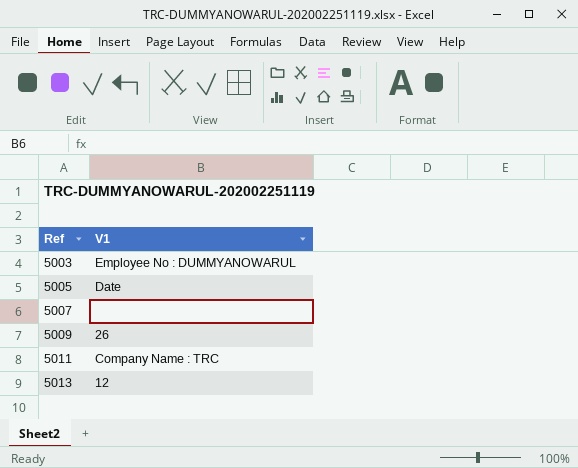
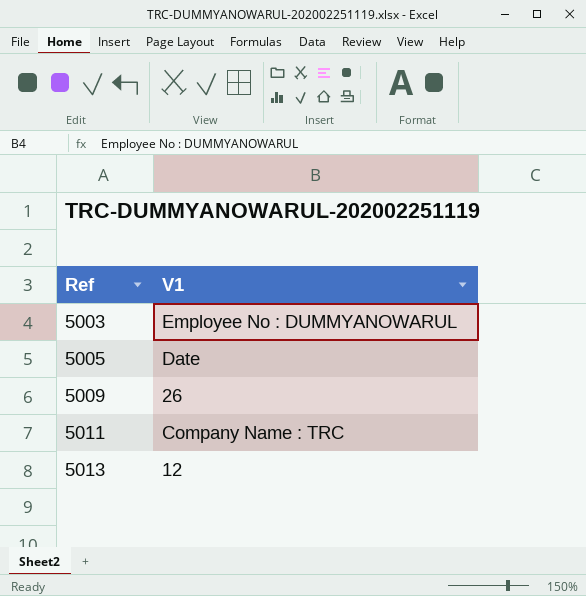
row 5007: none -> none

